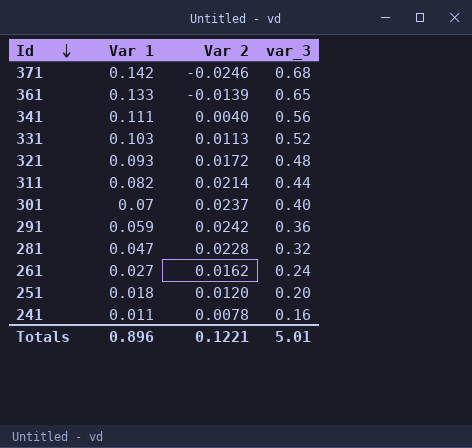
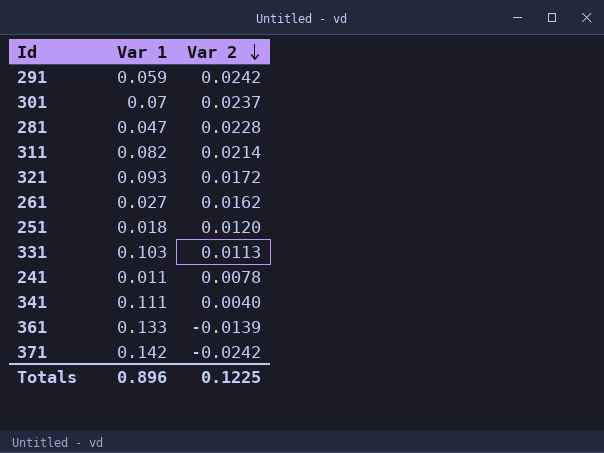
row order: Id descending -> Var 2 descending
column var_3 | position: 4 -> none
371 | Var 2: -0.0246 -> -0.0242
Totals | Var 2: 0.1221 -> 0.1225

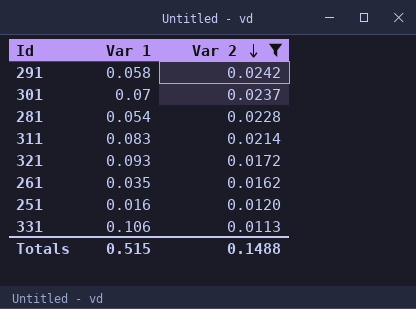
filter: none -> Var 2 >= 0.0113
291 | Var 1: 0.059 -> 0.058
281 | Var 1: 0.047 -> 0.054
311 | Var 1: 0.082 -> 0.083
261 | Var 1: 0.027 -> 0.035
251 | Var 1: 0.018 -> 0.016
331 | Var 1: 0.103 -> 0.106
Totals | Var 1: 0.896 -> 0.515
Totals | Var 2: 0.1225 -> 0.1488

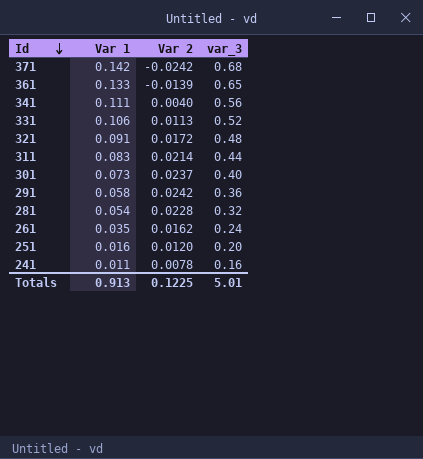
filter: Var 2 >= 0.0113 -> none
row order: Var 2 descending -> Id descending
column var_3 | position: none -> 4
321 | Var 1: 0.093 -> 0.091
301 | Var 1: 0.07 -> 0.073
Totals | Var 1: 0.515 -> 0.913
Totals | Var 2: 0.1488 -> 0.1225

